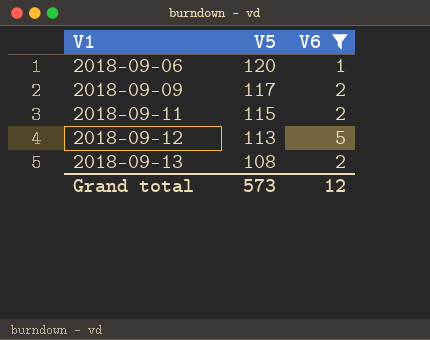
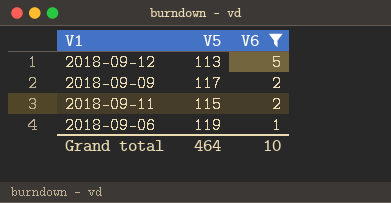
row order: V1 ascending -> V6 descending
row 2018-09-13: 108 | 2 -> none
2018-09-06 | V5: 120 -> 119
Grand total | V5: 573 -> 464
Grand total | V6: 12 -> 10

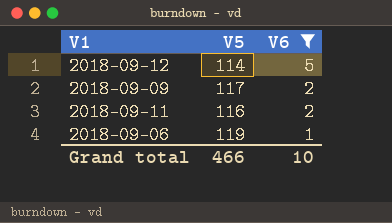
2018-09-12 | V5: 113 -> 114
2018-09-11 | V5: 115 -> 116
Grand total | V5: 464 -> 466

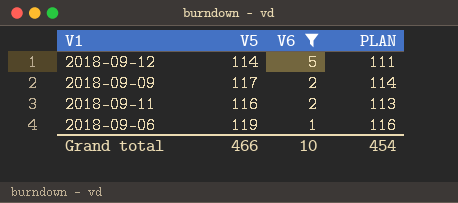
column PLAN | formula: none -> [V5] - 3

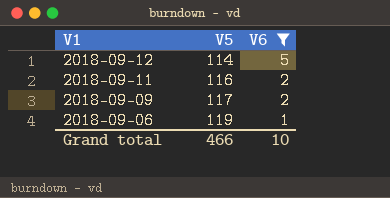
row order: V6 descending -> V1 descending
column PLAN | formula: [V5] - 3 -> none

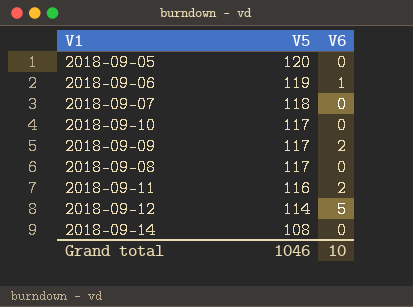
filter: V6 != 0 -> none
row order: V1 descending -> V5 descending
Grand total | V5: 466 -> 1046

